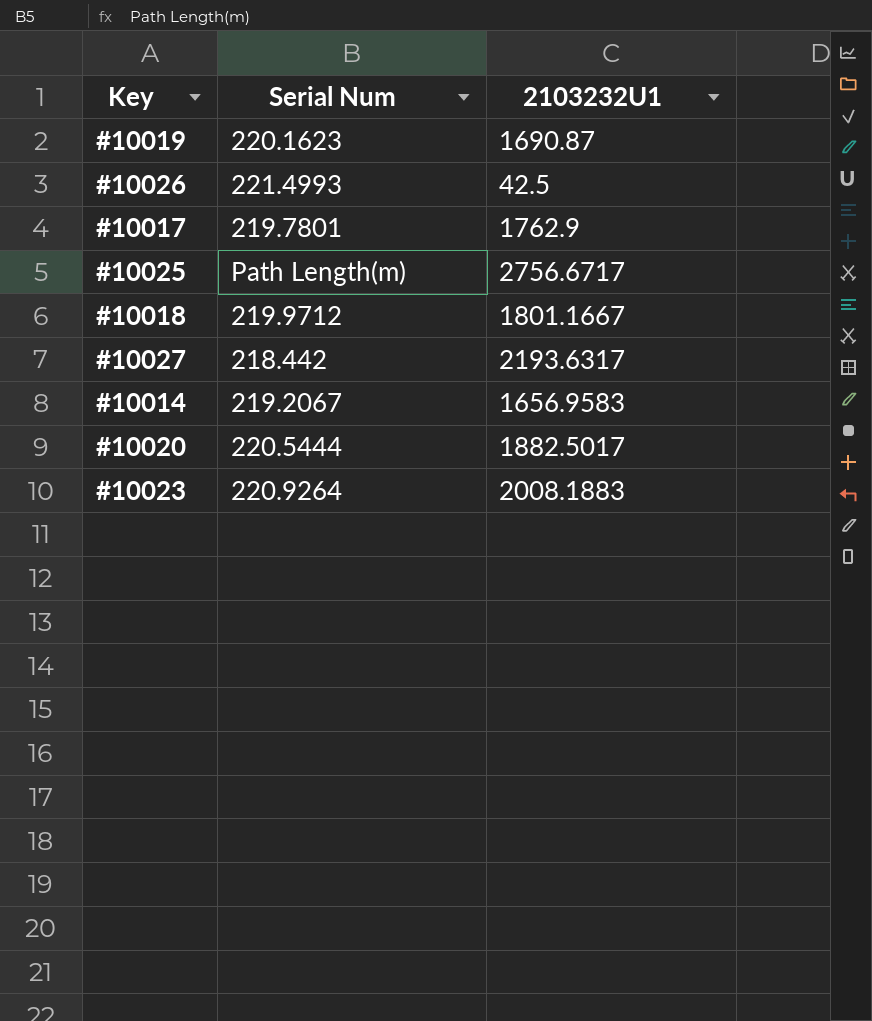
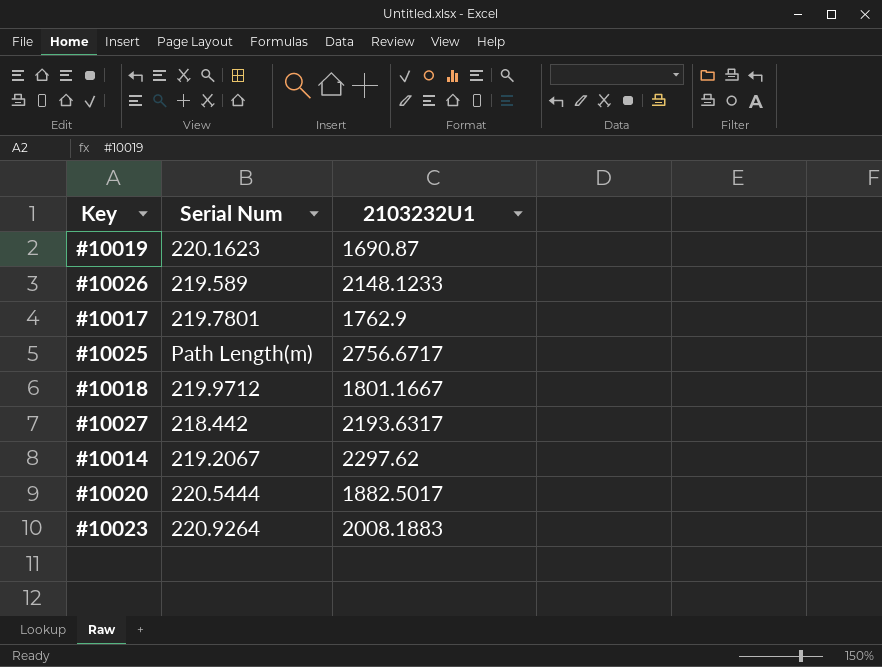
#10026 | Serial Num: 221.4993 -> 219.589
#10026 | 2103232U1: 42.5 -> 2148.1233
#10014 | 2103232U1: 1656.9583 -> 2297.62

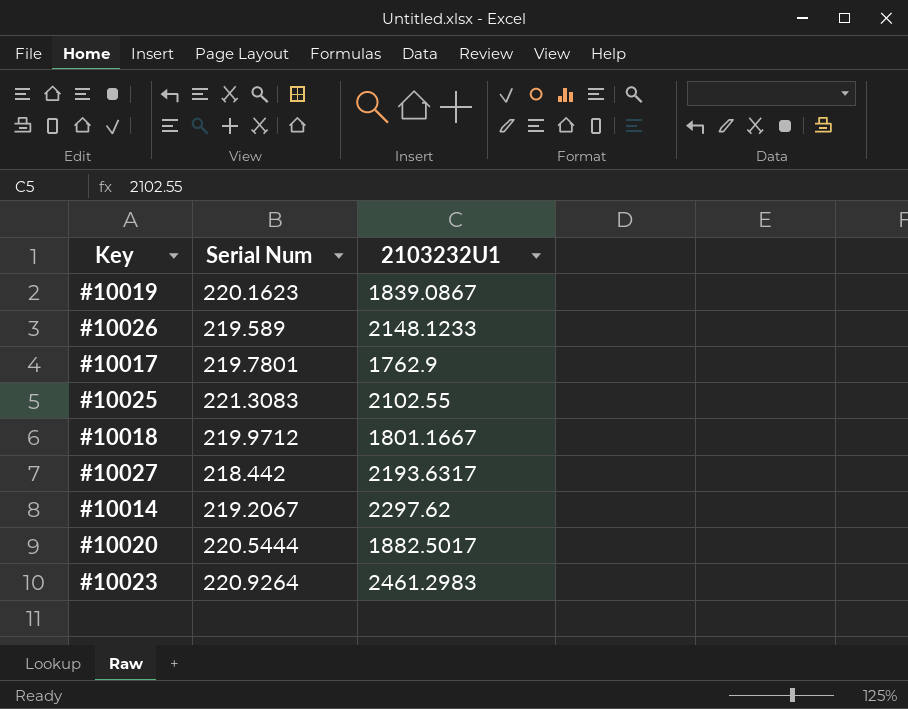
#10019 | 2103232U1: 1690.87 -> 1839.0867
#10025 | Serial Num: Path Length(m) -> 221.3083
#10025 | 2103232U1: 2756.6717 -> 2102.55
#10023 | 2103232U1: 2008.1883 -> 2461.2983

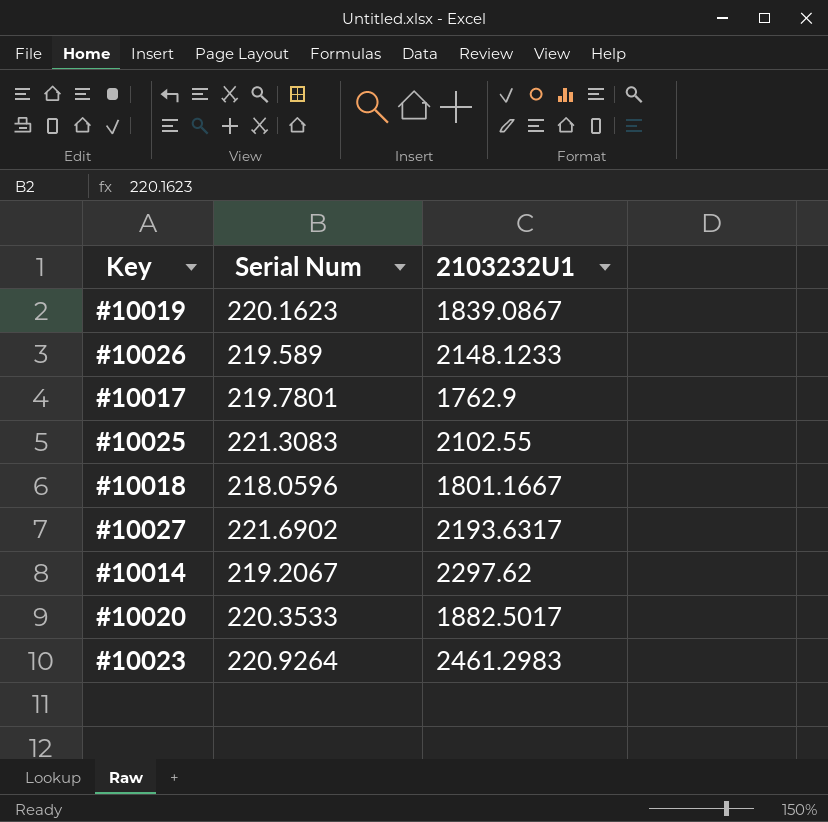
#10018 | Serial Num: 219.9712 -> 218.0596
#10027 | Serial Num: 218.442 -> 221.6902
#10020 | Serial Num: 220.5444 -> 220.3533

